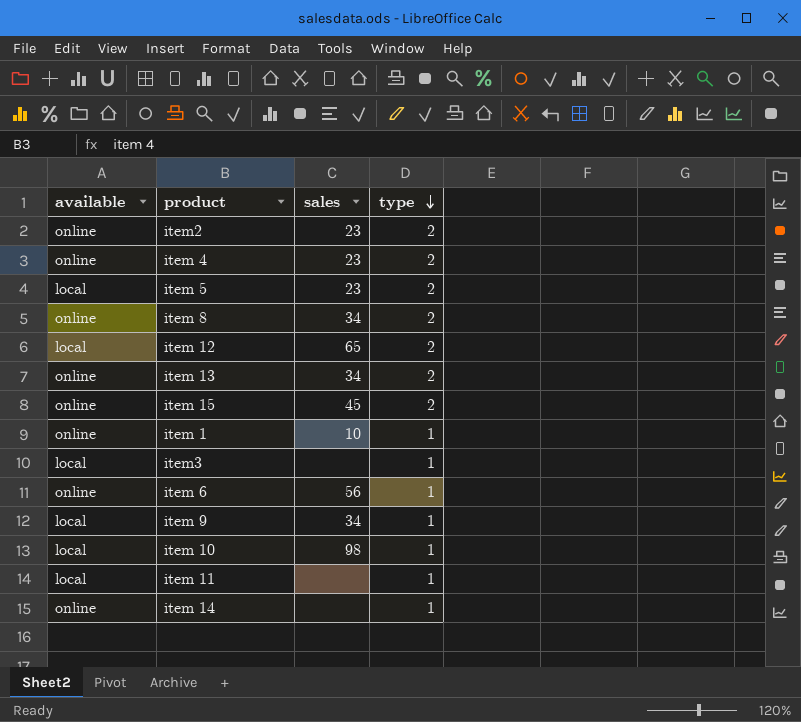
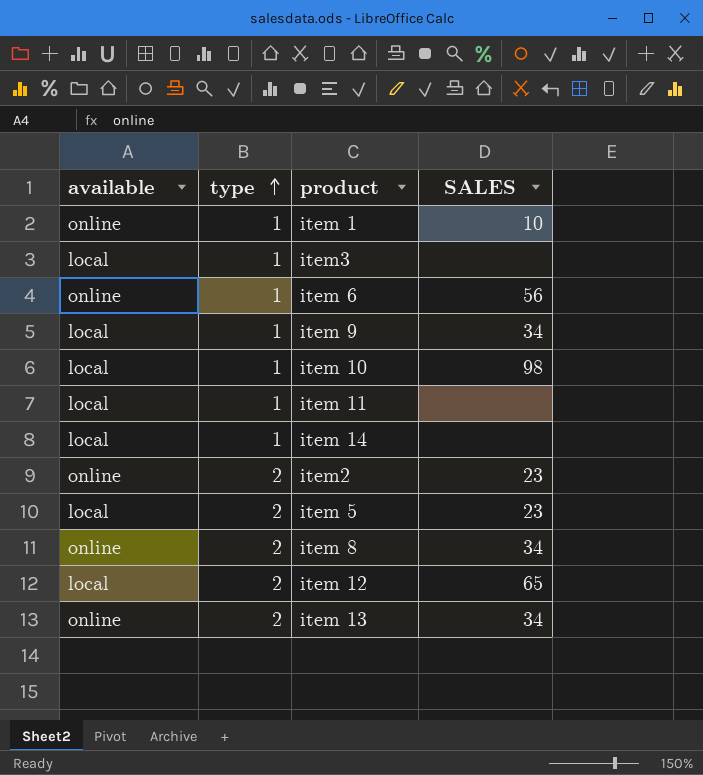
row order: type descending -> type ascending
column type | position: 4 -> 2
column name: sales -> SALES
row item 4: online | 23 | 2 -> none
row item 15: online | 45 | 2 -> none
item 14 | available: online -> local

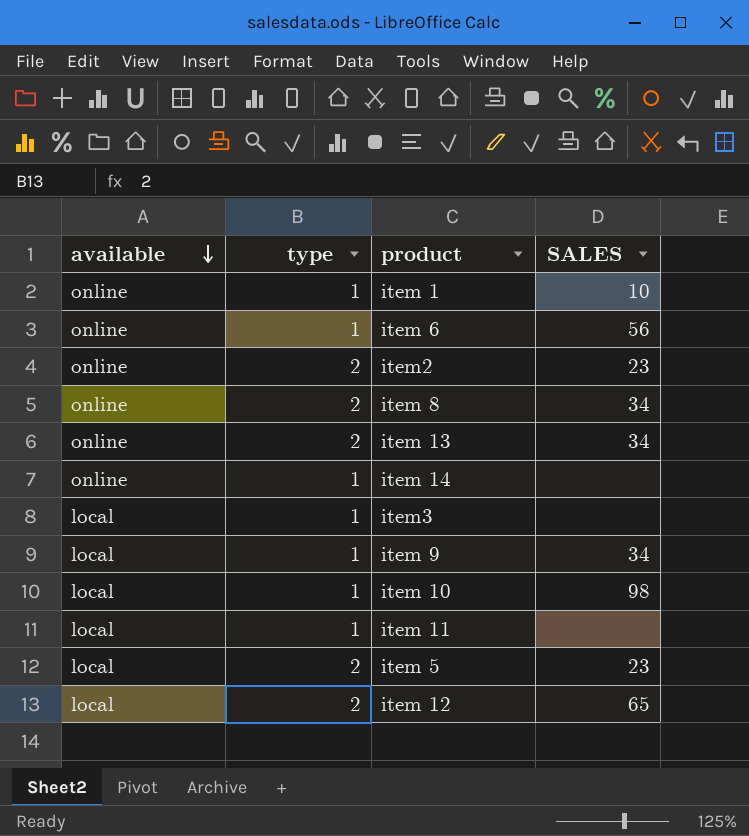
row order: type ascending -> available descending
item 14 | available: local -> online

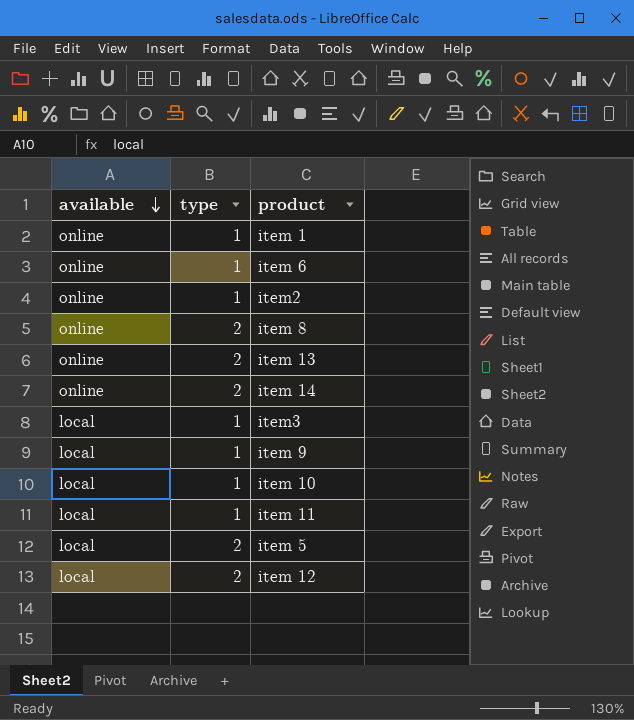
column SALES | position: 4 -> none
item2 | type: 2 -> 1
item 14 | type: 1 -> 2

